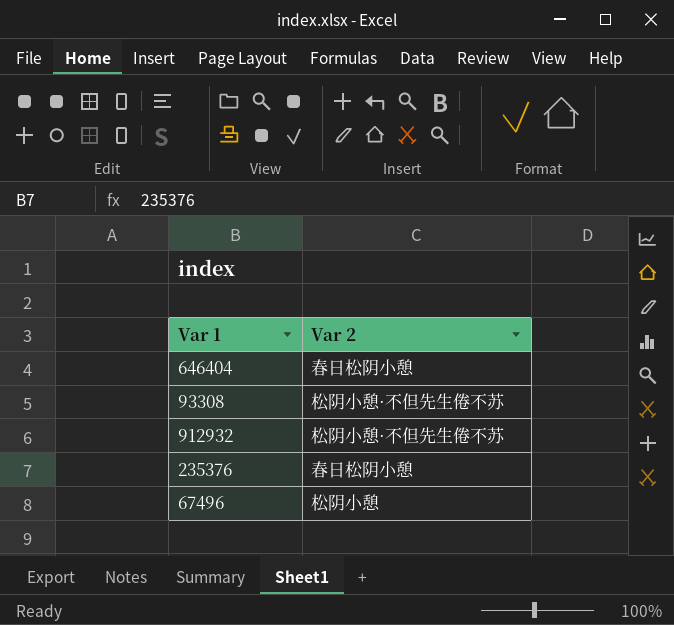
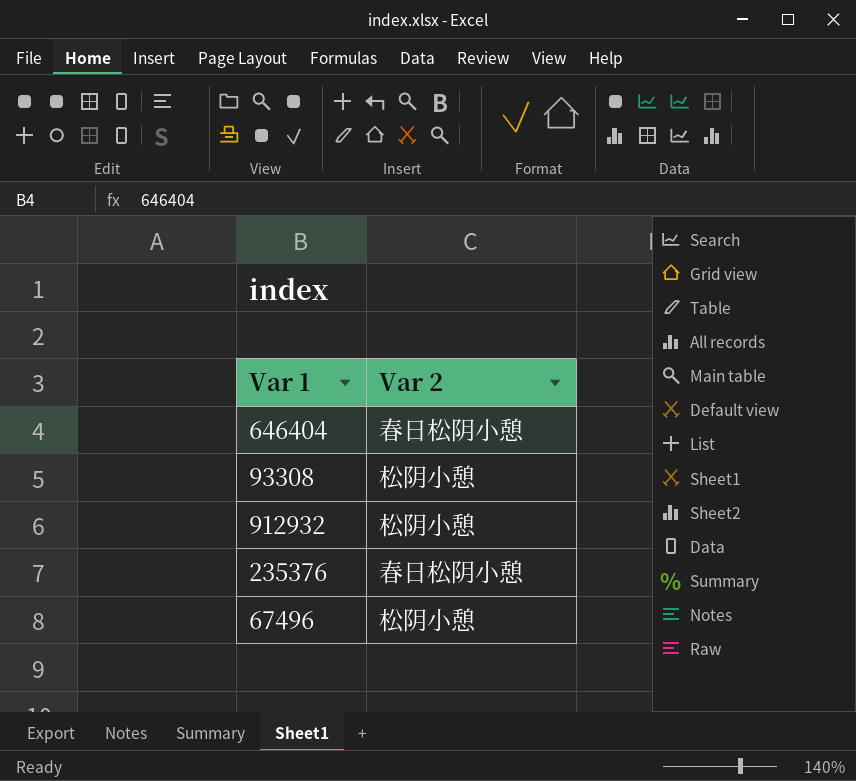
93308 | Var 2: 松阴小憩·不但先生倦不苏 -> 松阴小憩
912932 | Var 2: 松阴小憩·不但先生倦不苏 -> 松阴小憩

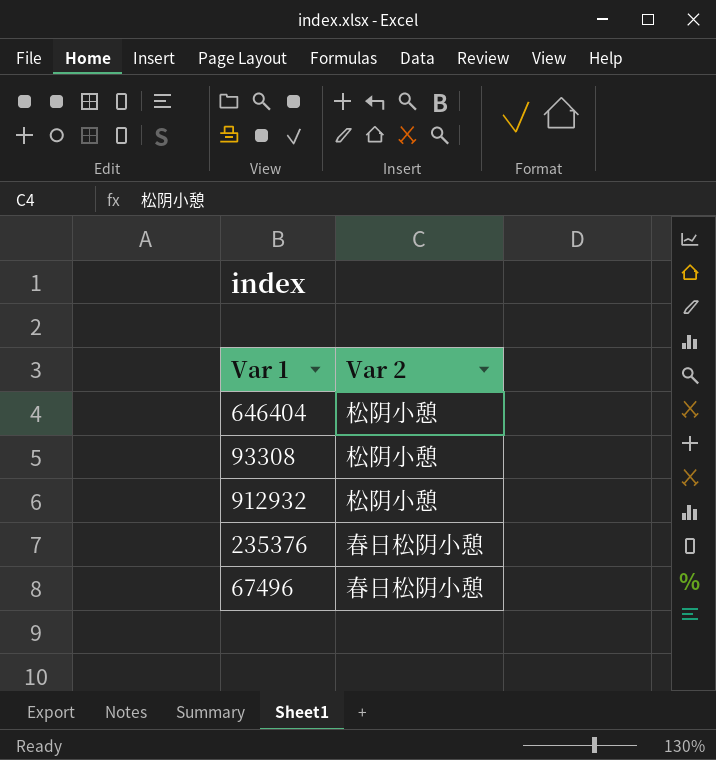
646404 | Var 2: 春日松阴小憩 -> 松阴小憩
67496 | Var 2: 松阴小憩 -> 春日松阴小憩

